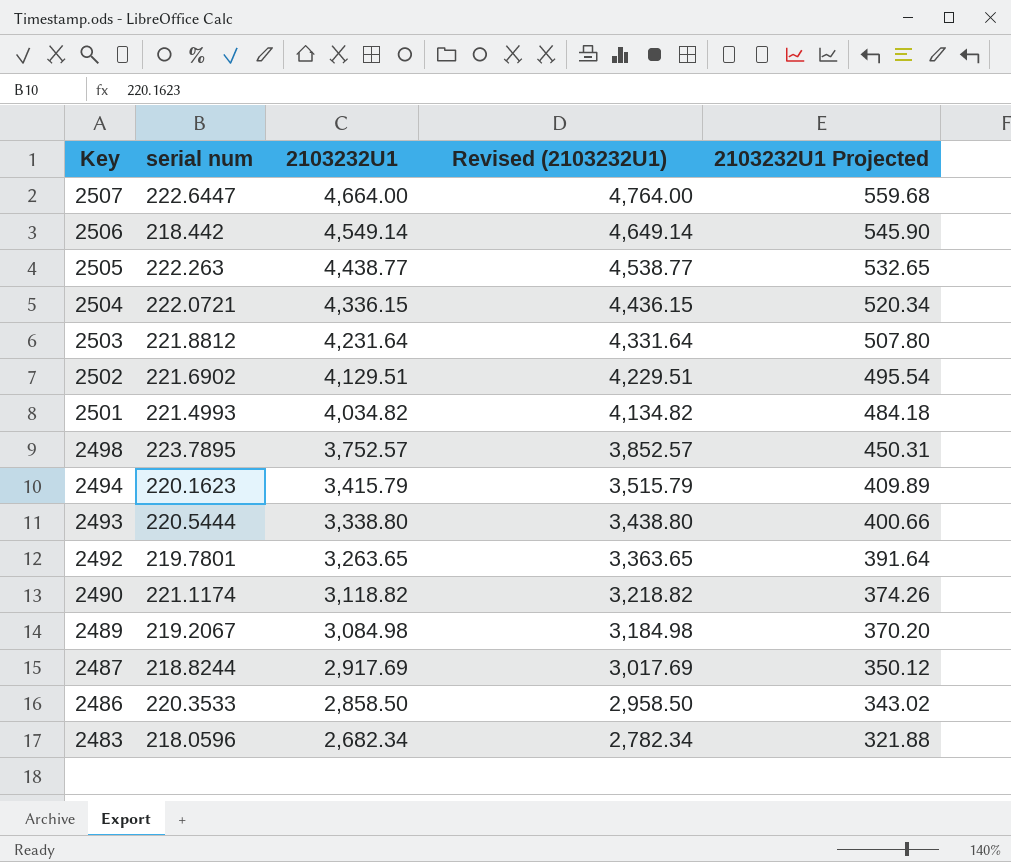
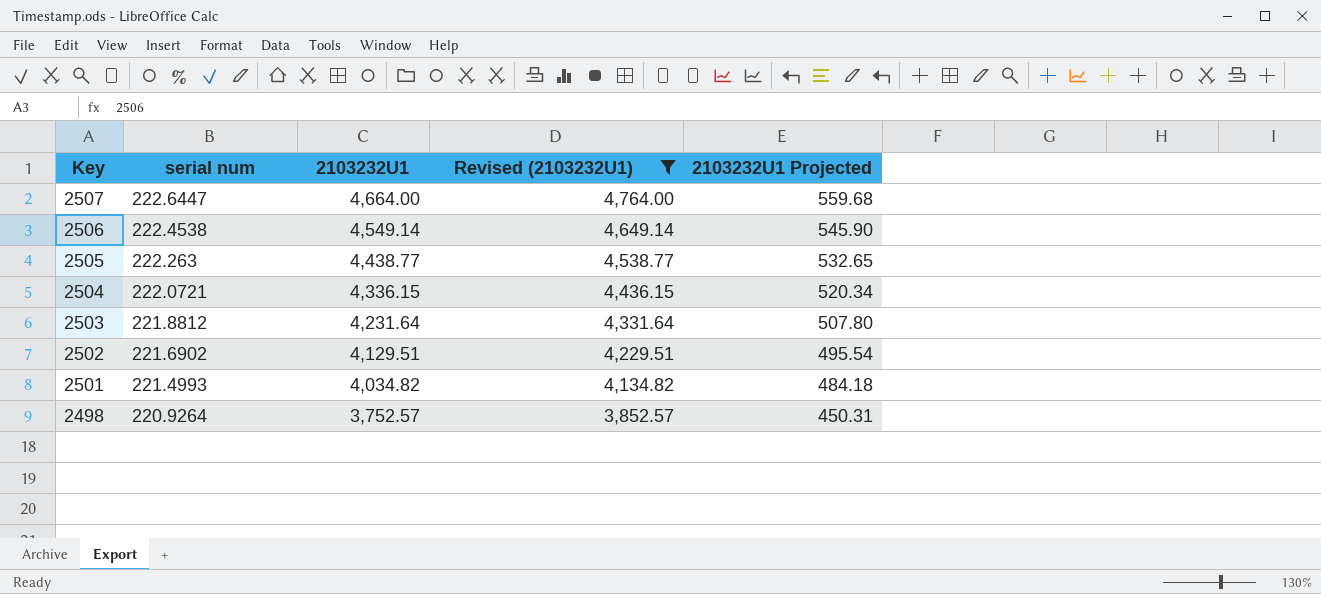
filter: none -> Revised (2103232U1) >= 3,852.57
2506 | serial num: 218.442 -> 222.4538
2498 | serial num: 223.7895 -> 220.9264

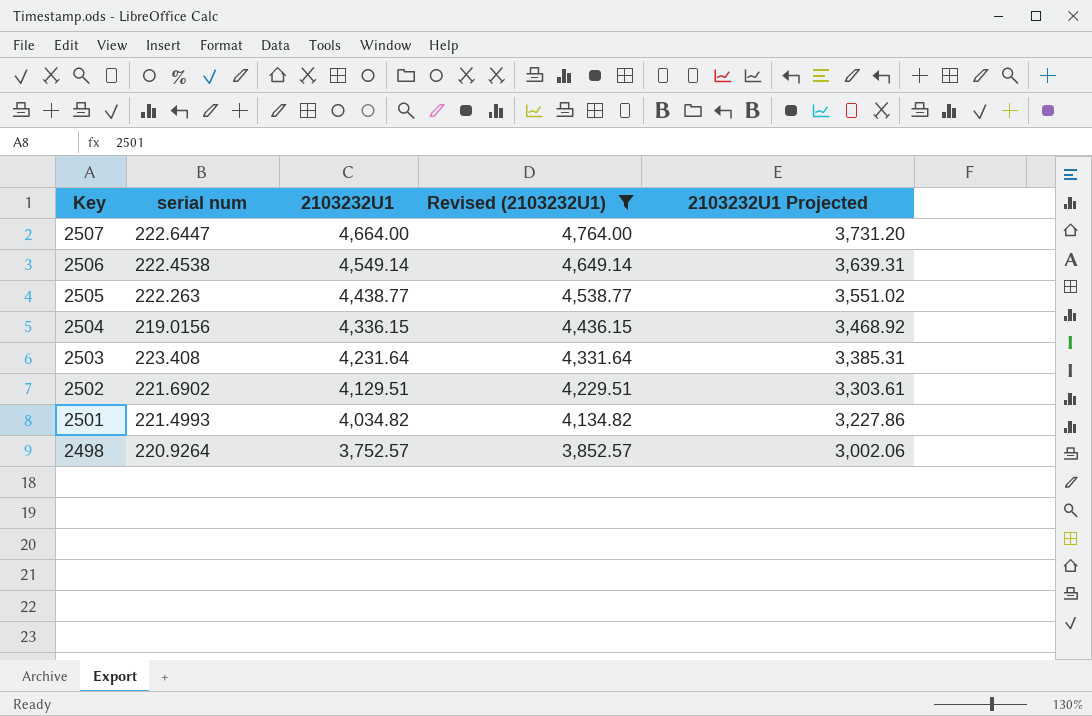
column 2103232U1 Projected | formula: [2103232U1] * 0.12 -> [2103232U1] * 0.8
2504 | serial num: 222.0721 -> 219.0156
2503 | serial num: 221.8812 -> 223.408

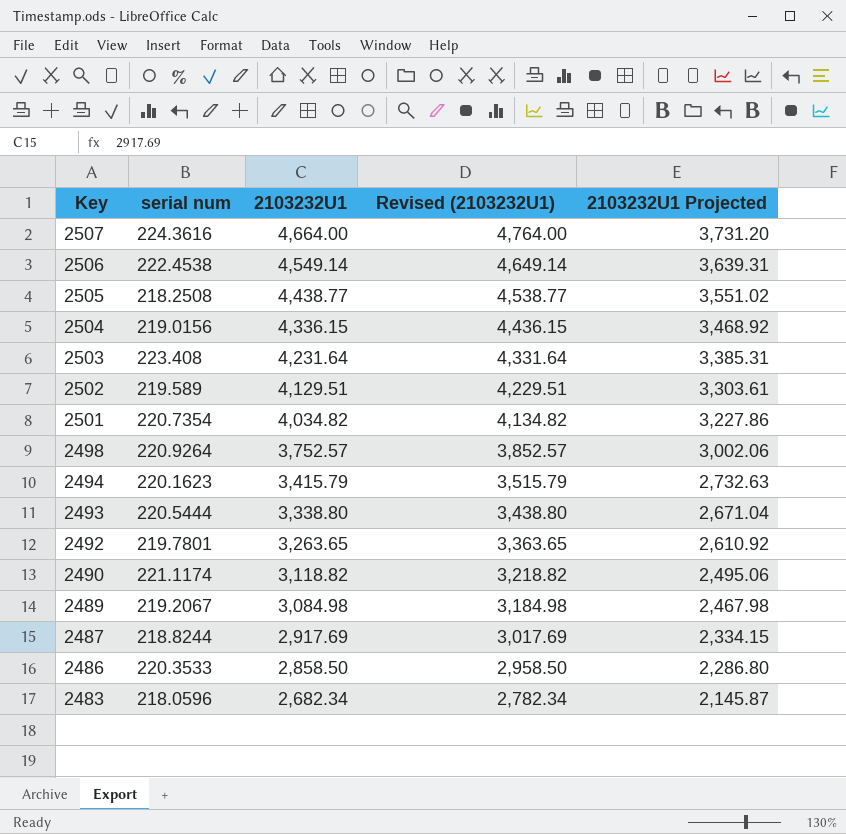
filter: Revised (2103232U1) >= 3,852.57 -> none
2507 | serial num: 222.6447 -> 224.3616
2505 | serial num: 222.263 -> 218.2508
2502 | serial num: 221.6902 -> 219.589
2501 | serial num: 221.4993 -> 220.7354

